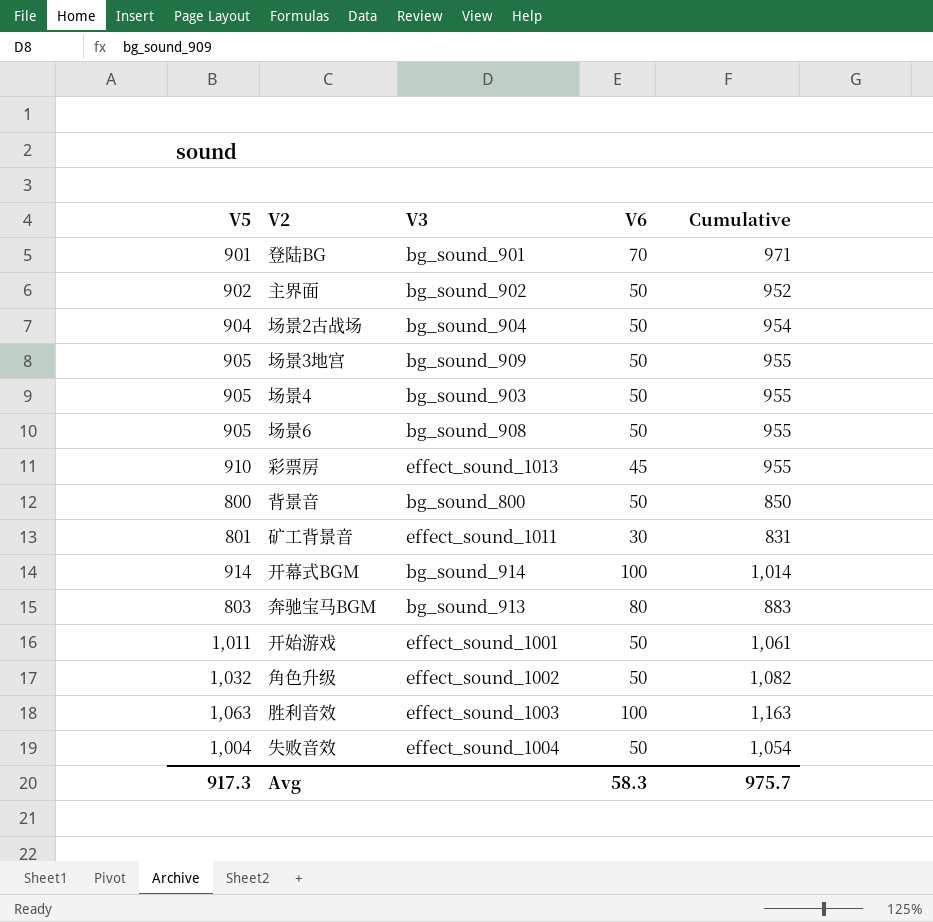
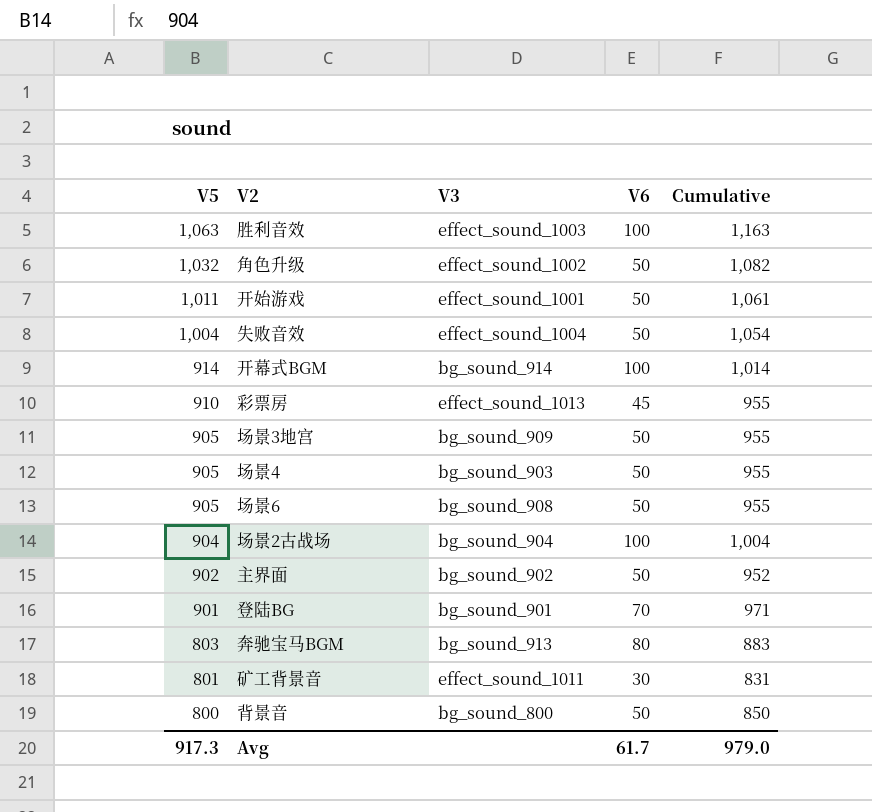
row order: none -> V5 descending
场景2古战场 | V6: 50 -> 100
场景2古战场 | Cumulative: 954 -> 1,004
Avg | V6: 58.3 -> 61.7
Avg | Cumulative: 975.7 -> 979.0

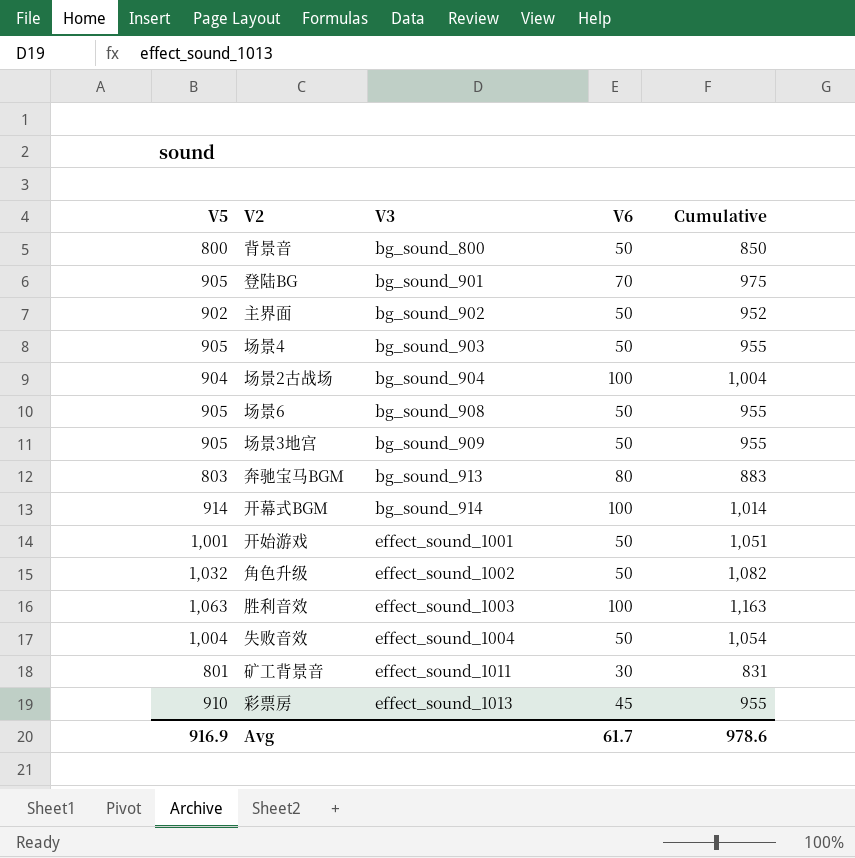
row order: V5 descending -> V3 ascending
登陆BG | V5: 901 -> 905
登陆BG | Cumulative: 971 -> 975
开始游戏 | V5: 1,011 -> 1,001
开始游戏 | Cumulative: 1,061 -> 1,051
Avg | V5: 917.3 -> 916.9
Avg | Cumulative: 979.0 -> 978.6

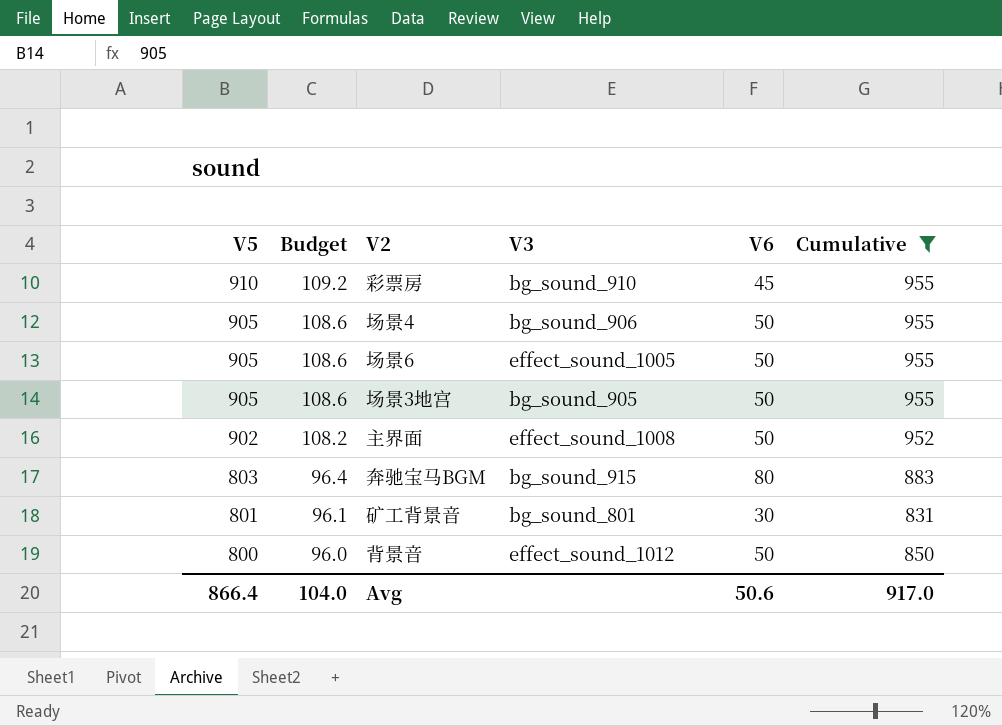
filter: none -> Cumulative <= 955
row order: V3 ascending -> V5 descending
column Budget | formula: none -> [V5] * 0.12
彩票房 | V3: effect_sound_1013 -> bg_sound_910
场景4 | V3: bg_sound_903 -> bg_sound_906
场景6 | V3: bg_sound_908 -> effect_sound_1005
场景3地宫 | V3: bg_sound_909 -> bg_sound_905
主界面 | V3: bg_sound_902 -> effect_sound_1008
奔驰宝马BGM | V3: bg_sound_913 -> bg_sound_915
矿工背景音 | V3: effect_sound_1011 -> bg_sound_801
背景音 | V3: bg_sound_800 -> effect_sound_1012
Avg | V5: 916.9 -> 866.4
Avg | V6: 61.7 -> 50.6
Avg | Cumulative: 978.6 -> 917.0

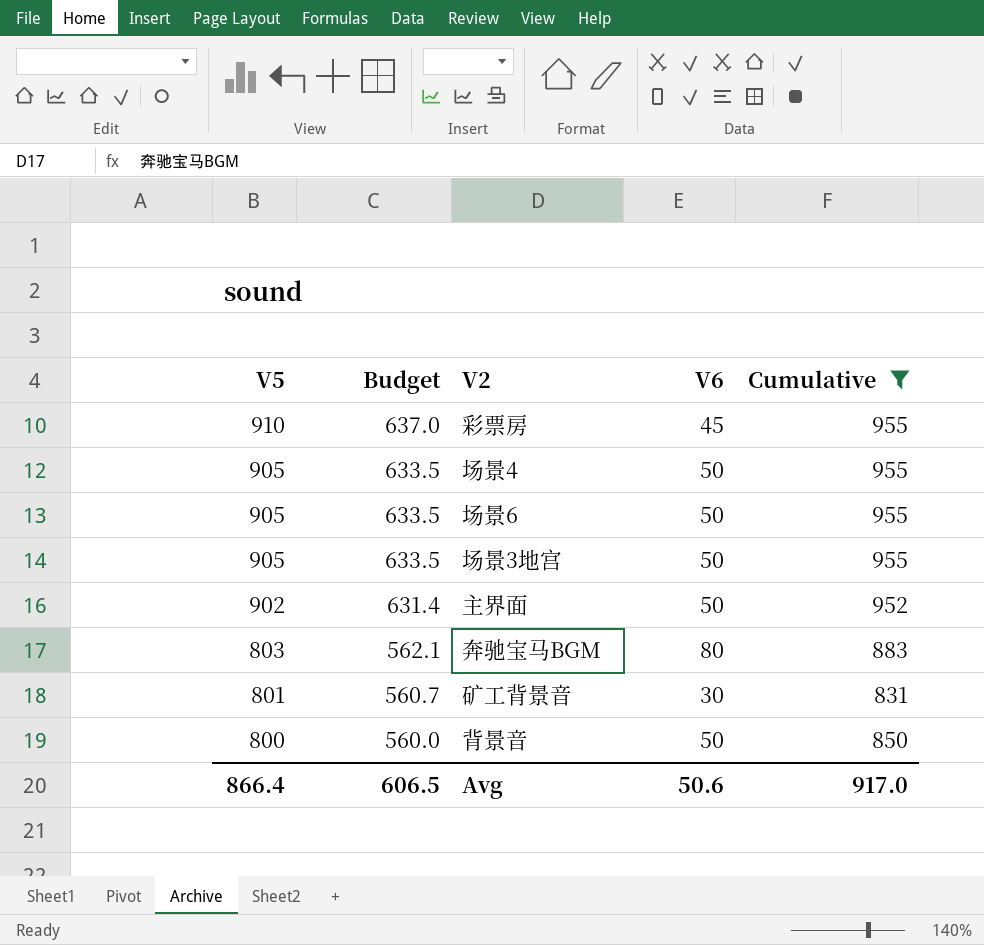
column V3 | position: 4 -> none
column Budget | formula: [V5] * 0.12 -> [V5] * 0.7
Avg | Budget: 104.0 -> 606.5

